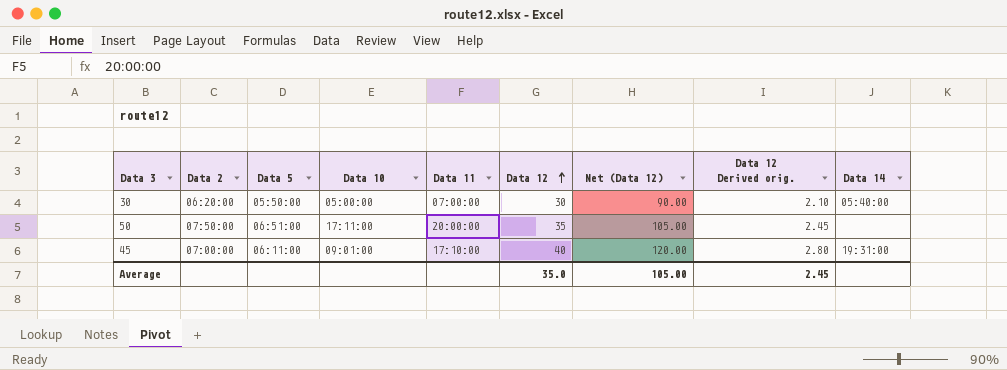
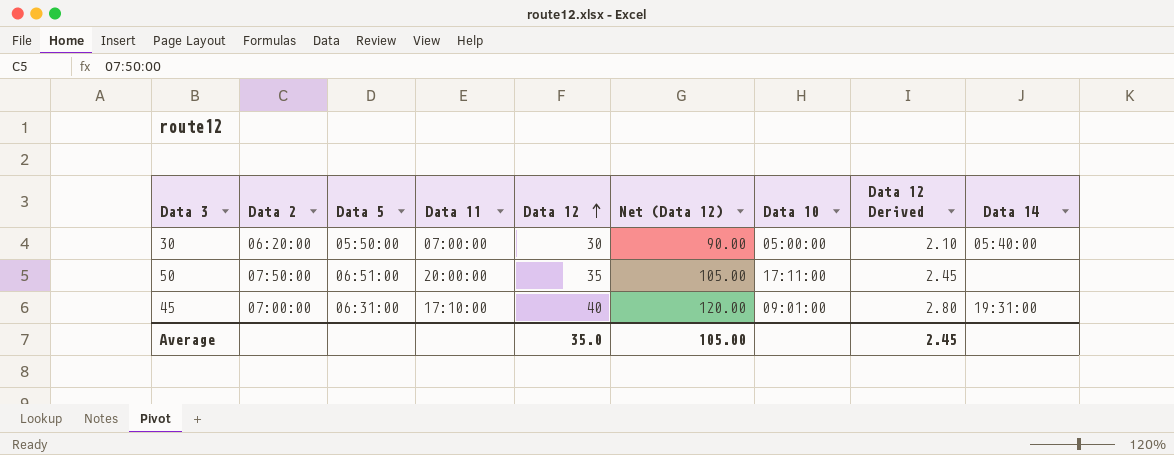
column Data 10 | position: 4 -> 7
column name: Data 12 Derived orig. -> Data 12 Derived
45 | Data 5: 06:11:00 -> 06:31:00

